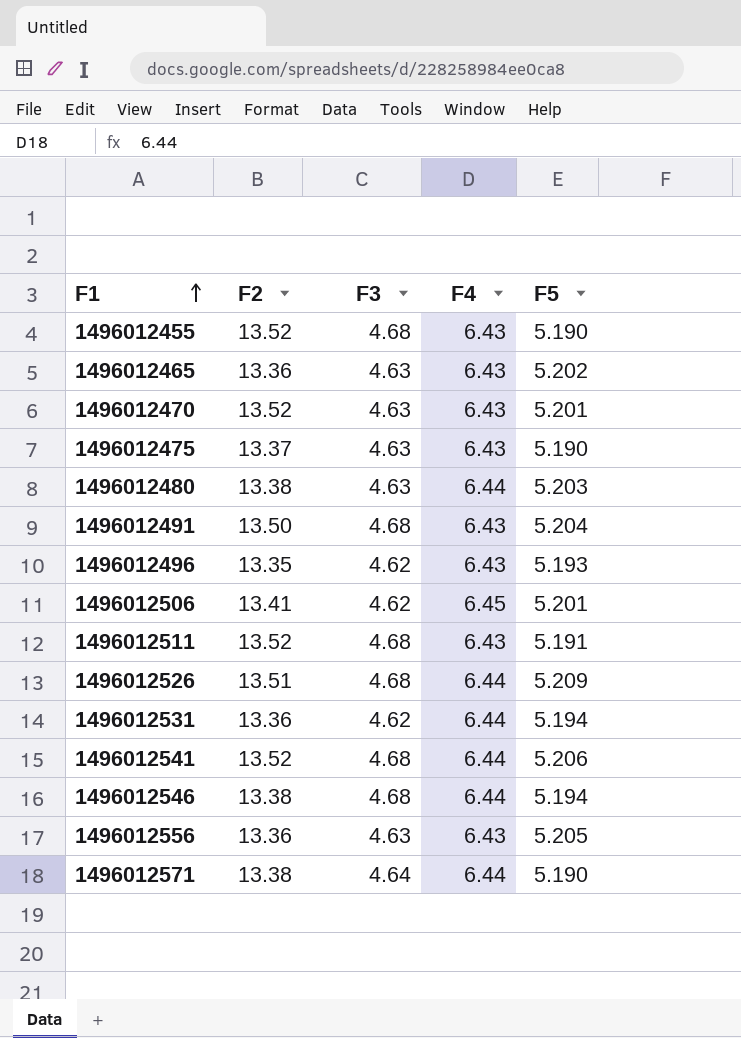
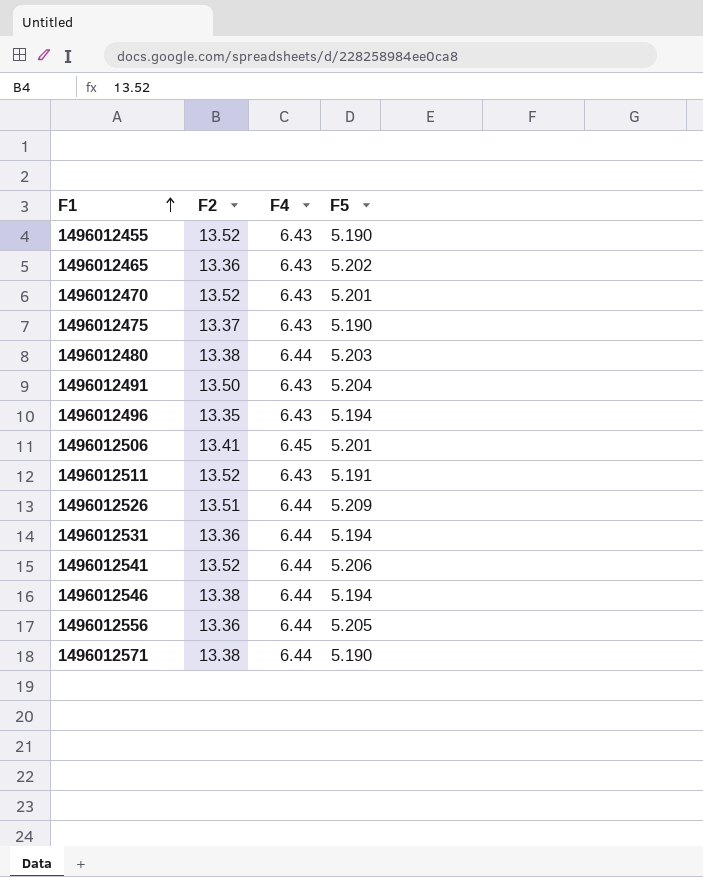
column F3 | position: 3 -> none
1496012496 | F5: 5.193 -> 5.194
1496012556 | F4: 6.43 -> 6.44

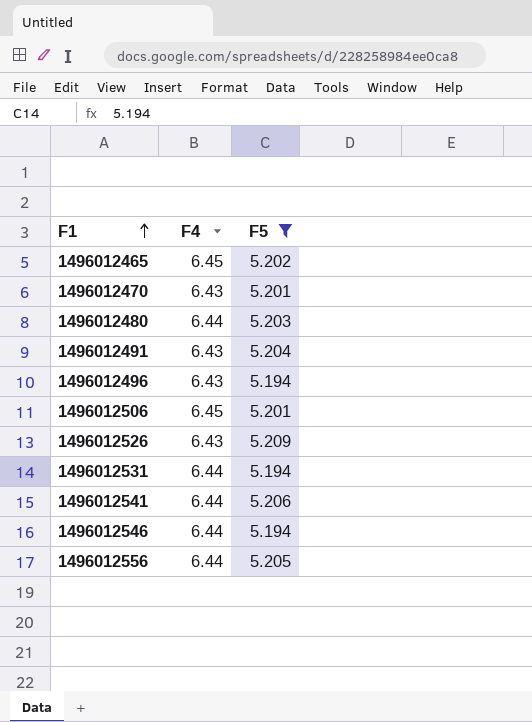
filter: none -> F5 >= 5.194
column F2 | position: 2 -> none
1496012465 | F4: 6.43 -> 6.45
1496012526 | F4: 6.44 -> 6.43

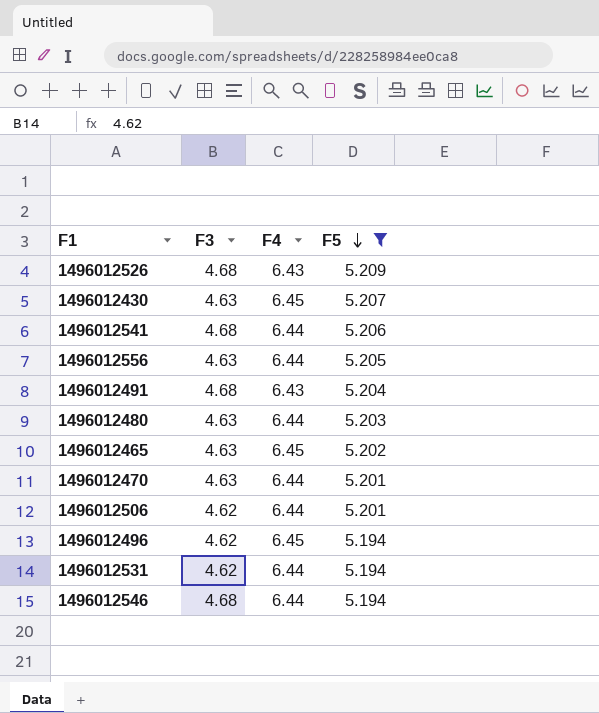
row order: F1 ascending -> F5 descending
column F3 | position: none -> 2
row 1496012430: none -> 4.63 | 6.45 | 5.207
1496012470 | F4: 6.43 -> 6.44
1496012506 | F4: 6.45 -> 6.44
1496012496 | F4: 6.43 -> 6.45

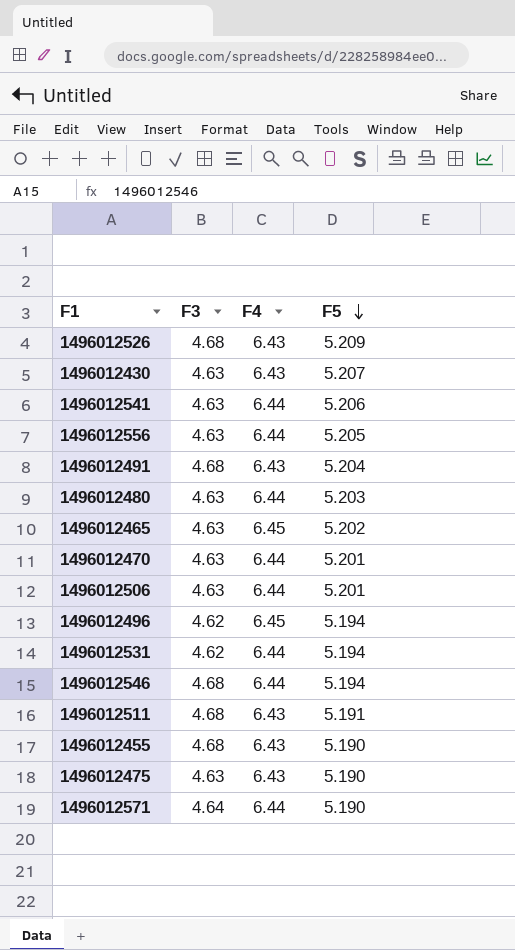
filter: F5 >= 5.194 -> none
1496012430 | F4: 6.45 -> 6.43
1496012541 | F3: 4.68 -> 4.63
1496012506 | F3: 4.62 -> 4.63

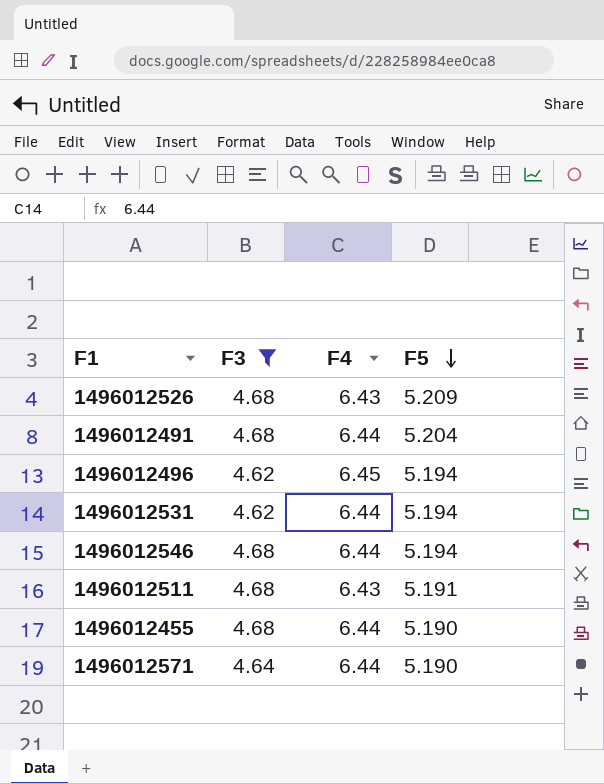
filter: none -> F3 != 4.63
1496012491 | F4: 6.43 -> 6.44
1496012455 | F4: 6.43 -> 6.44

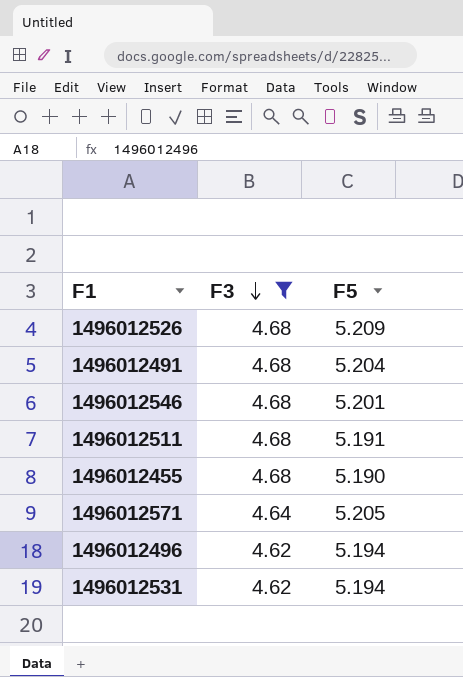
row order: F5 descending -> F3 descending
column F4 | position: 3 -> none
1496012546 | F5: 5.194 -> 5.201
1496012571 | F5: 5.190 -> 5.205

